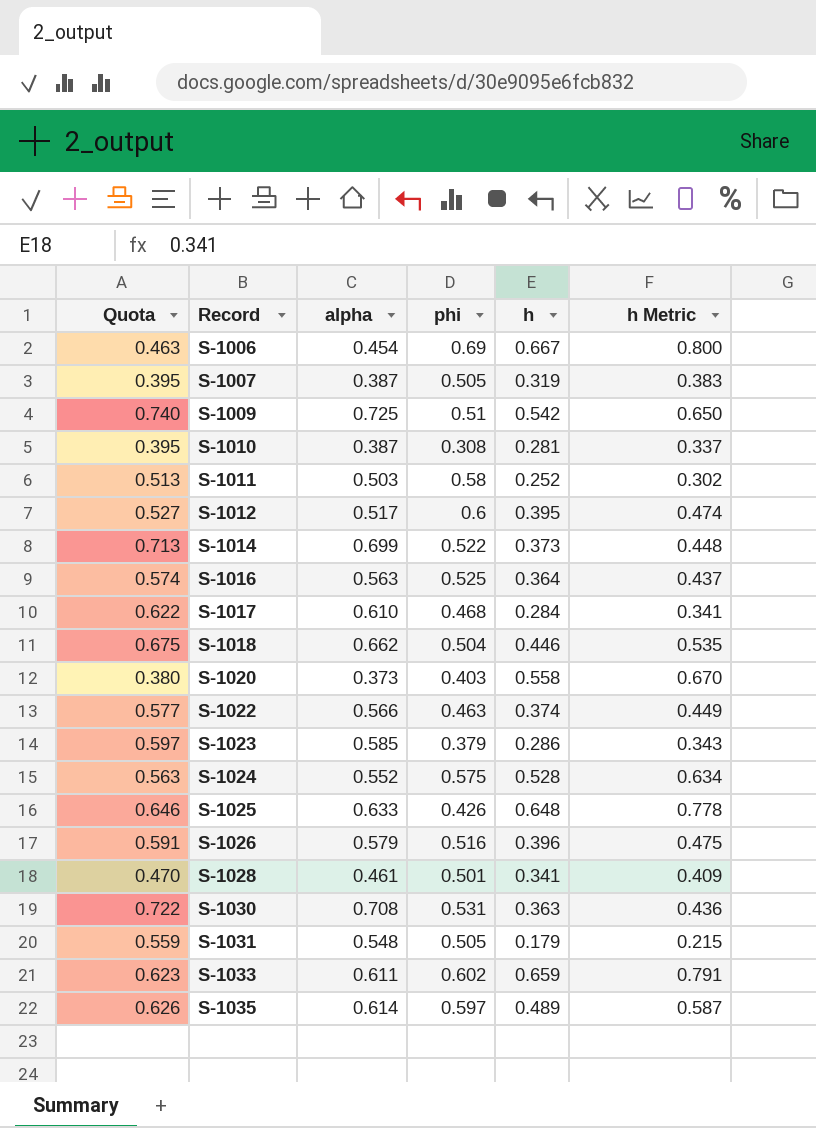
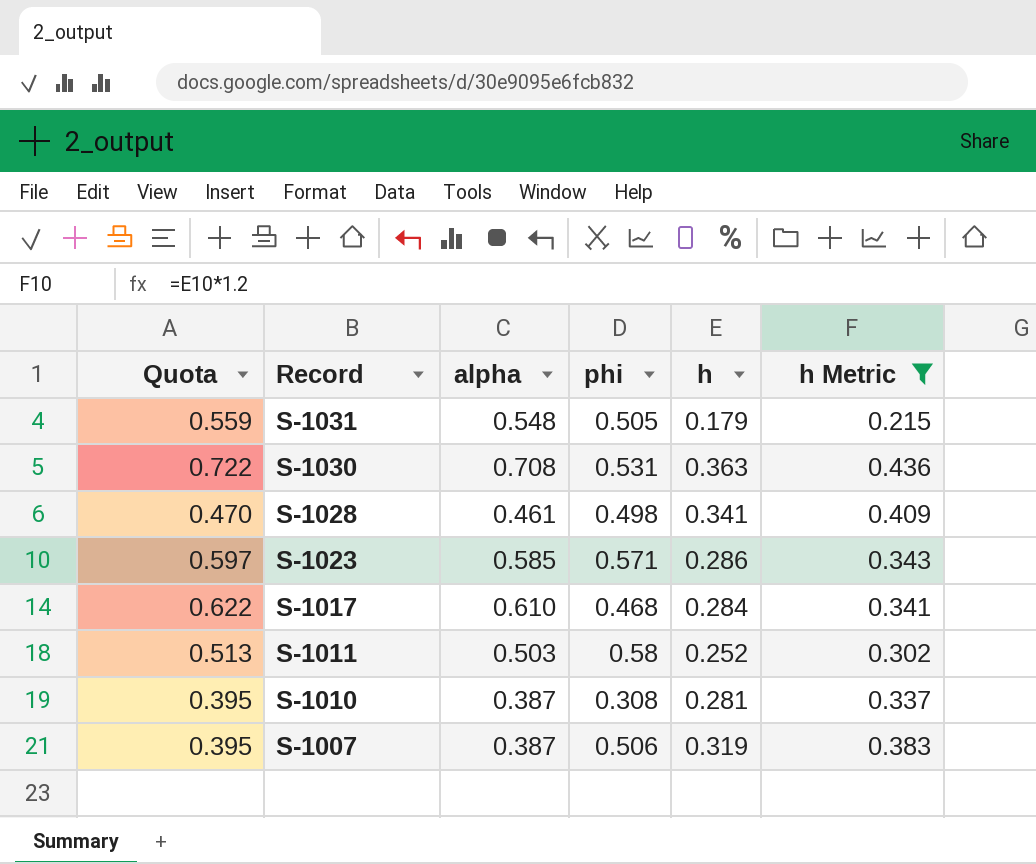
filter: none -> h Metric <= 0.436
row order: Record ascending -> Record descending
S-1028 | phi: 0.501 -> 0.498
S-1023 | phi: 0.379 -> 0.571
S-1007 | phi: 0.505 -> 0.506

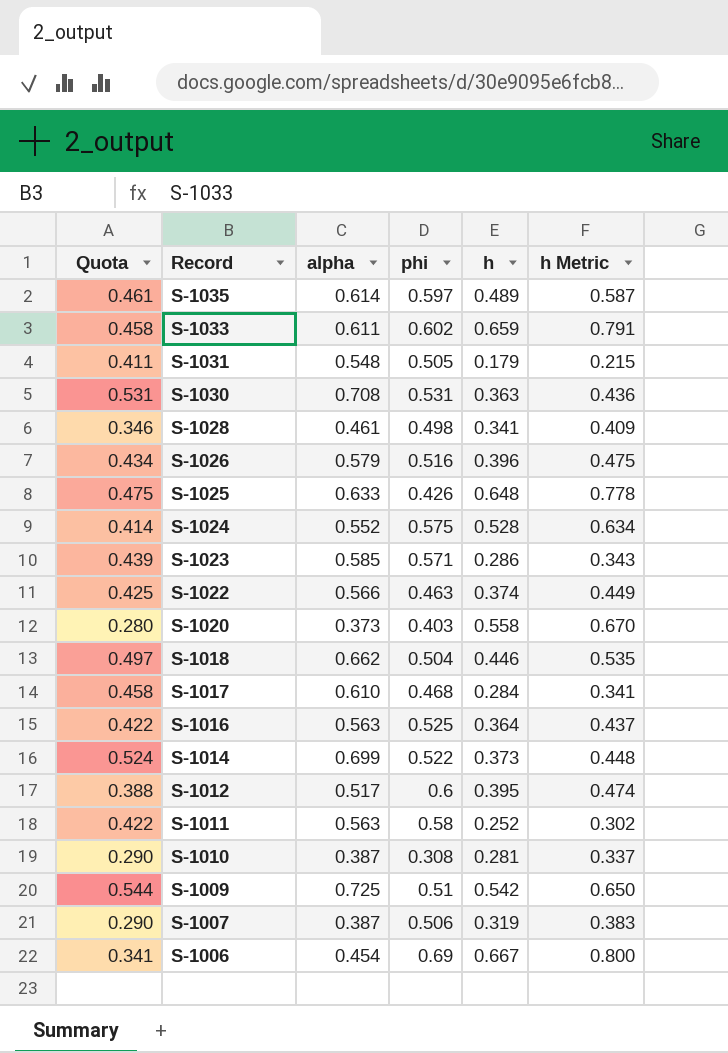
filter: h Metric <= 0.436 -> none
column Quota | formula: [alpha] * 1.02 -> [alpha] * 0.75
S-1011 | alpha: 0.503 -> 0.563

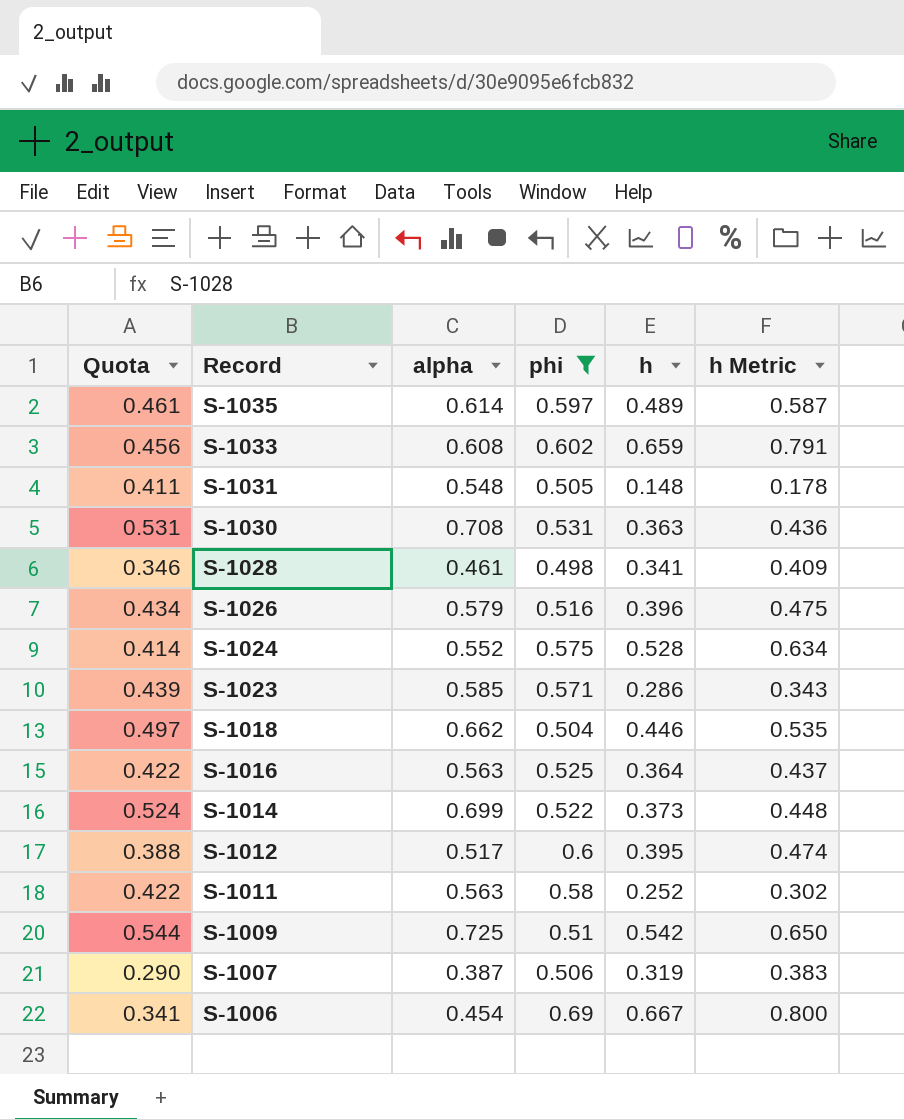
filter: none -> phi >= 0.498
S-1033 | Quota: 0.458 -> 0.456
S-1033 | alpha: 0.611 -> 0.608
S-1031 | h: 0.179 -> 0.148
S-1031 | h Metric: 0.215 -> 0.178

